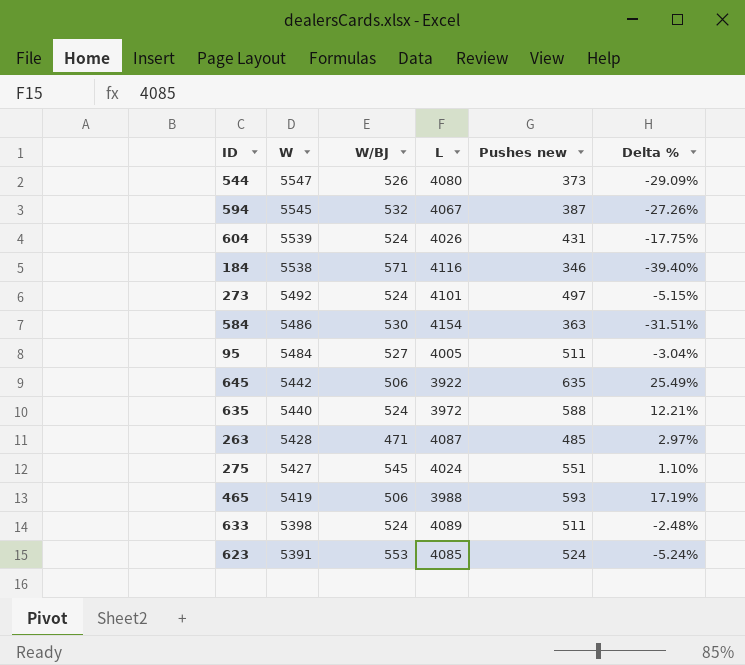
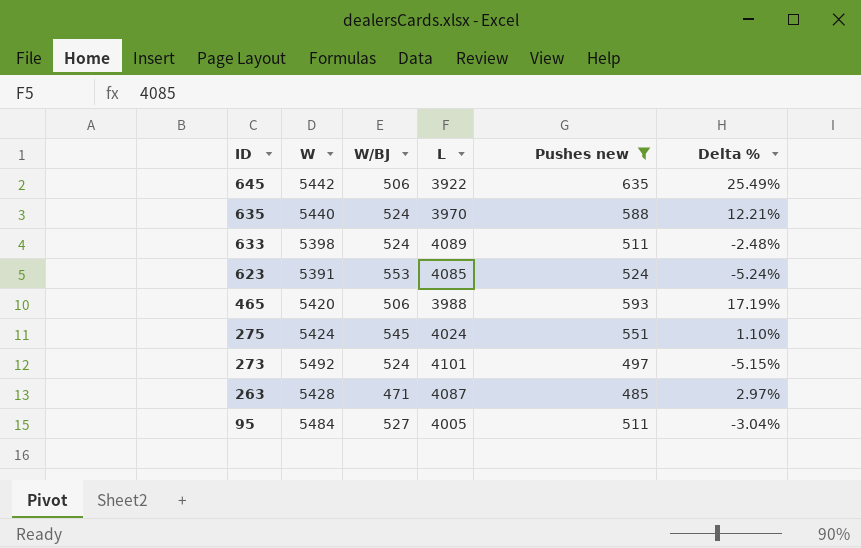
filter: none -> Pushes new >= 485
row order: W descending -> ID descending
635 | L: 3972 -> 3970
465 | W: 5419 -> 5420
275 | W: 5427 -> 5424

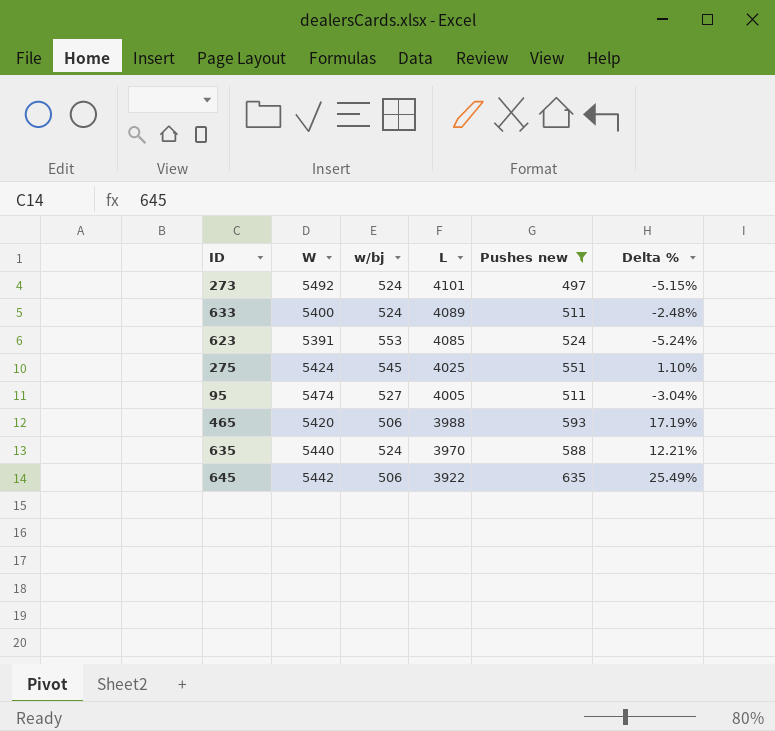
row order: ID descending -> L descending
column name: W/BJ -> w/bj
row 263: 5428 | 471 | 4087 | 485 | 2.97% -> none
633 | W: 5398 -> 5400
275 | L: 4024 -> 4025
95 | W: 5484 -> 5474

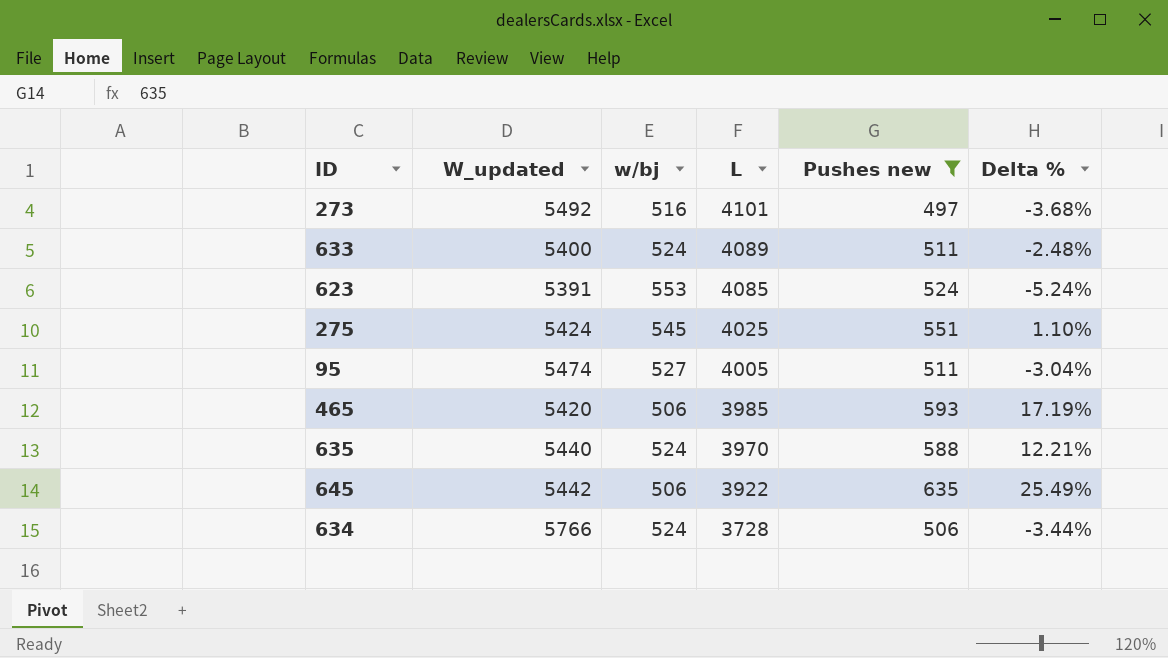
column name: W -> W_updated
273 | w/bj: 524 -> 516
273 | Delta %: -5.15% -> -3.68%
465 | L: 3988 -> 3985
row 634: none -> 5766 | 524 | 3728 | 506 | -3.44%

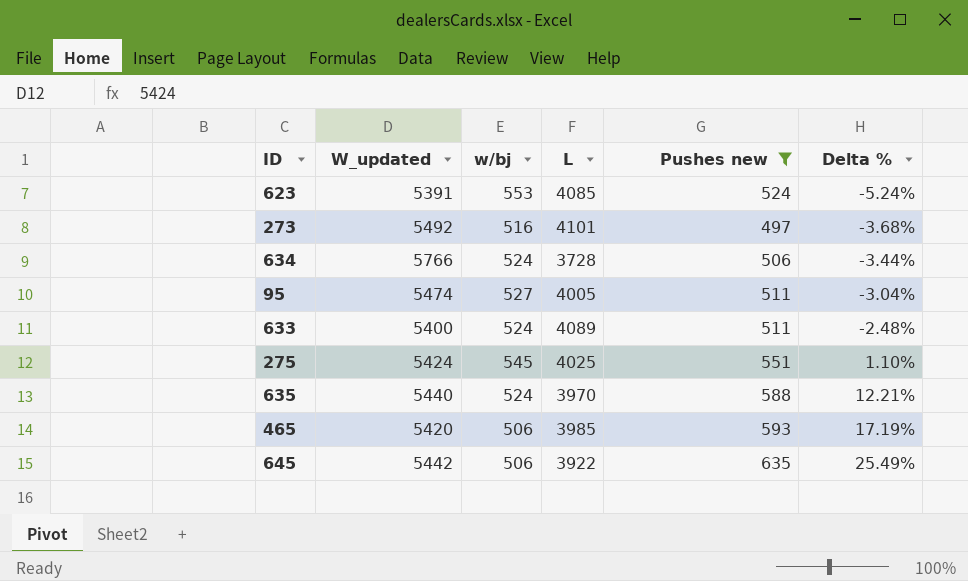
row order: L descending -> Delta % ascending

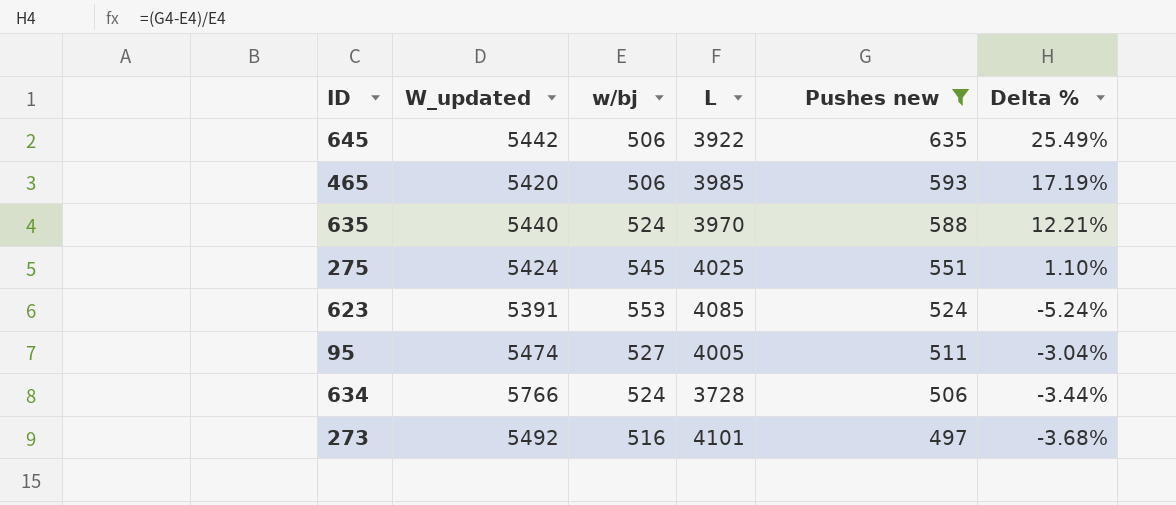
row order: Delta % ascending -> Pushes new descending
row 633: 5400 | 524 | 4089 | 511 | -2.48% -> none

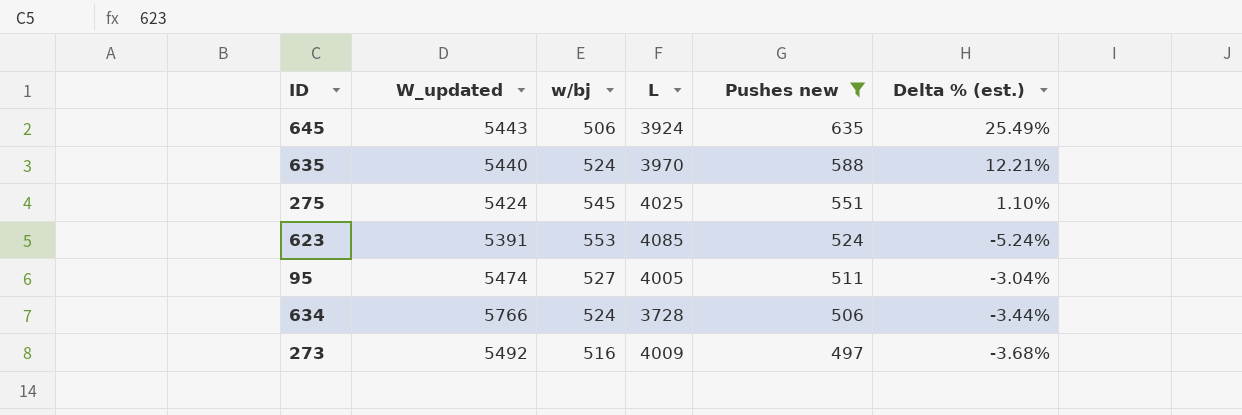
column name: Delta % -> Delta % (est.)
row 465: 5420 | 506 | 3985 | 593 | 17.19% -> none
645 | W_updated: 5442 -> 5443
645 | L: 3922 -> 3924
273 | L: 4101 -> 4009

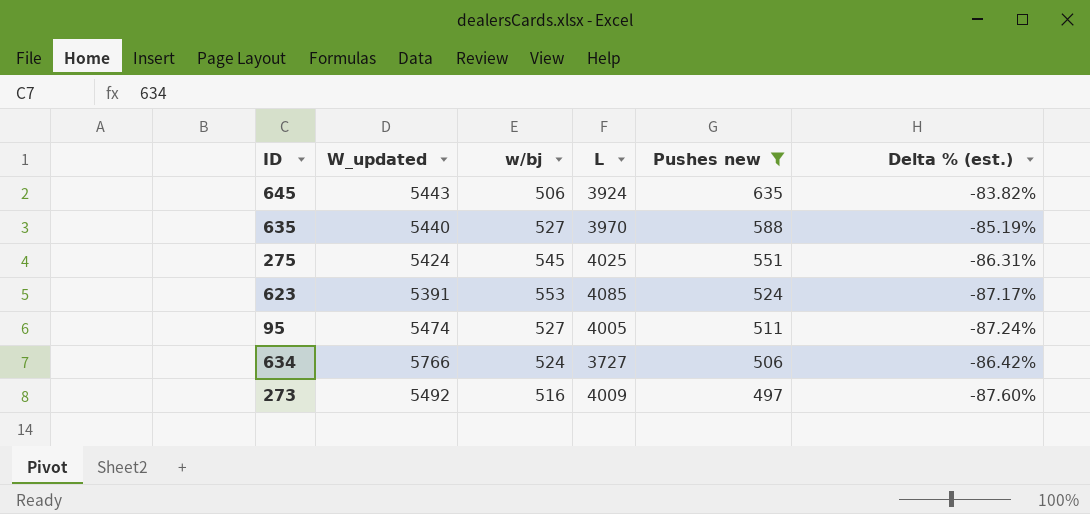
column Delta % (est.) | formula: ([Pushes new] - [w/bj]) / [w/bj] -> ([Pushes new] - [L]) / [L]
635 | w/bj: 524 -> 527
634 | L: 3728 -> 3727

